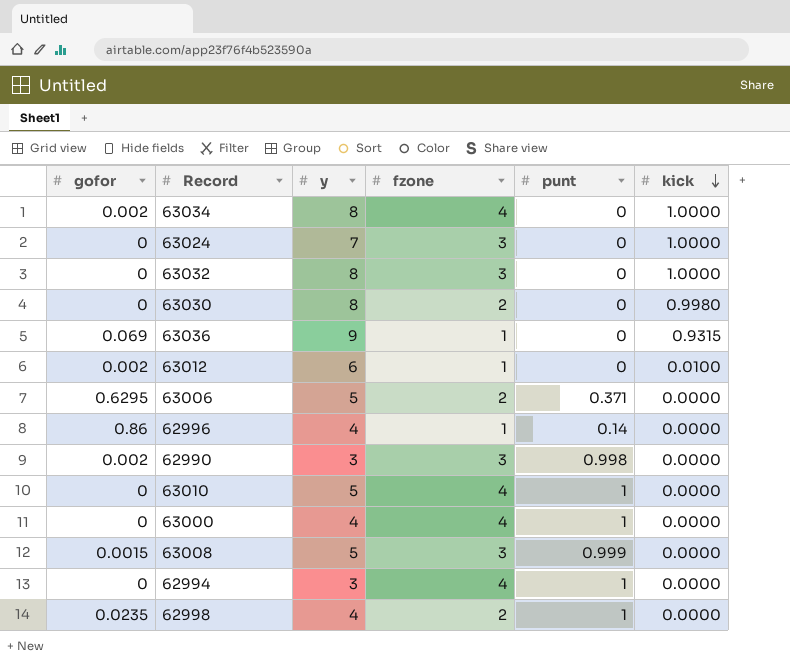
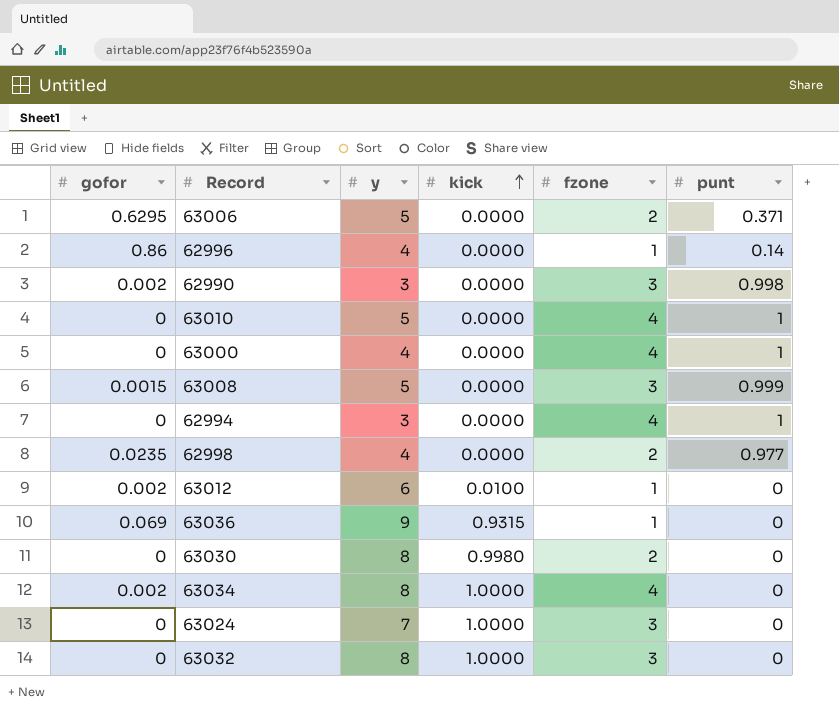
row order: kick descending -> kick ascending
column kick | position: 6 -> 4
62998 | punt: 1 -> 0.977

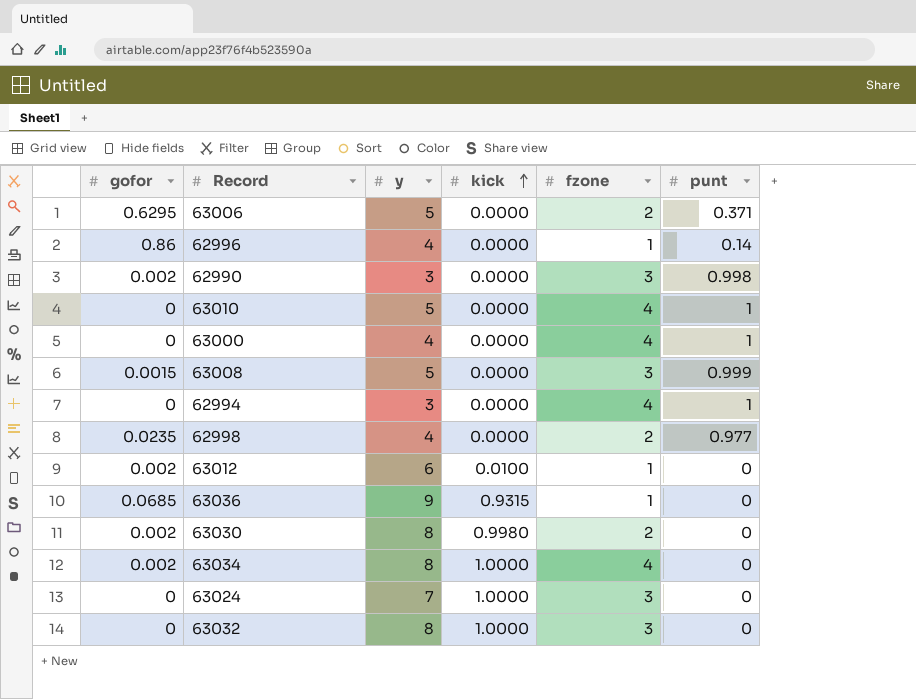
63036 | gofor: 0.069 -> 0.0685
63030 | gofor: 0 -> 0.002

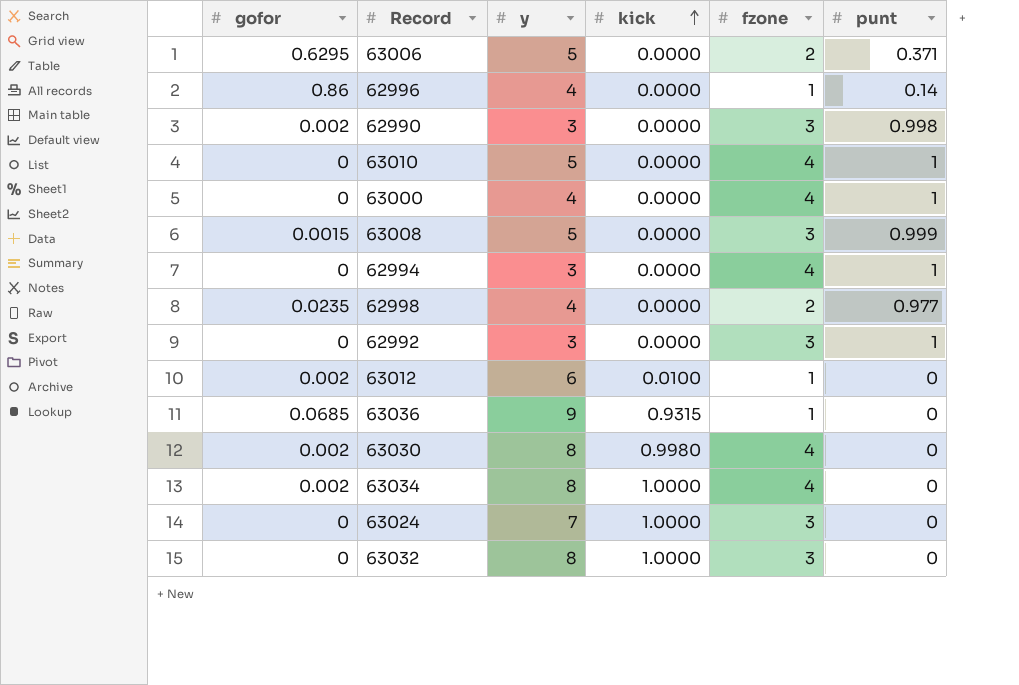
row 62992: none -> 0 | 3 | 0.0000 | 3 | 1
63030 | fzone: 2 -> 4

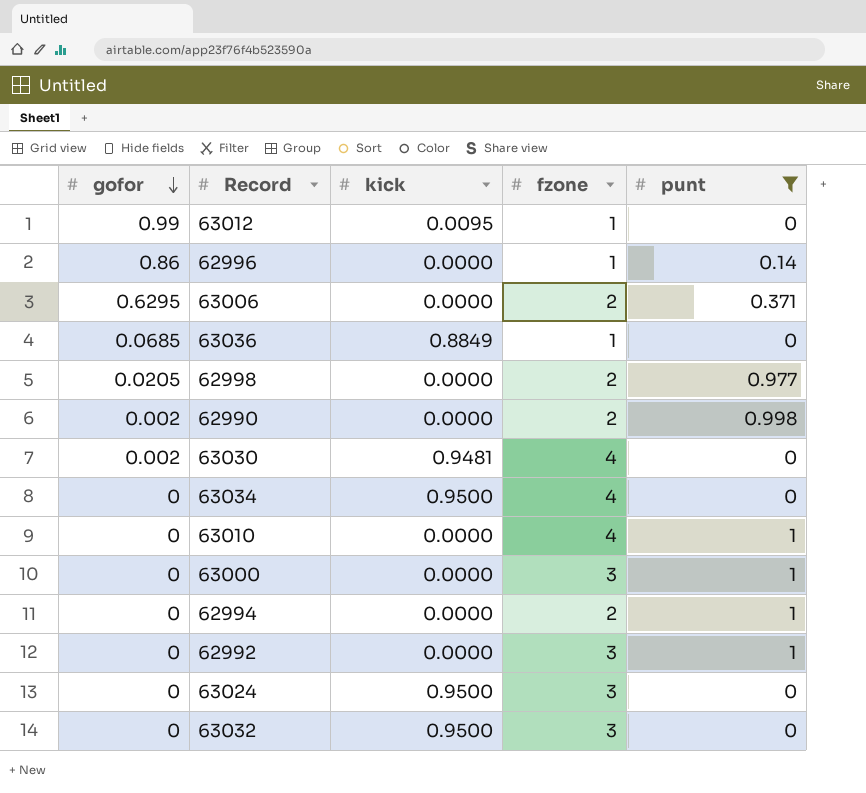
filter: none -> punt != 0.999
row order: kick ascending -> gofor descending
column y | position: 3 -> none
63012 | gofor: 0.002 -> 0.99
63012 | kick: 0.0100 -> 0.0095
63036 | kick: 0.9315 -> 0.8849
62998 | gofor: 0.0235 -> 0.0205
62990 | fzone: 3 -> 2
63030 | kick: 0.9980 -> 0.9481
63034 | gofor: 0.002 -> 0
63034 | kick: 1.0000 -> 0.9500
63000 | fzone: 4 -> 3
62994 | fzone: 4 -> 2
63024 | kick: 1.0000 -> 0.9500
63032 | kick: 1.0000 -> 0.9500

